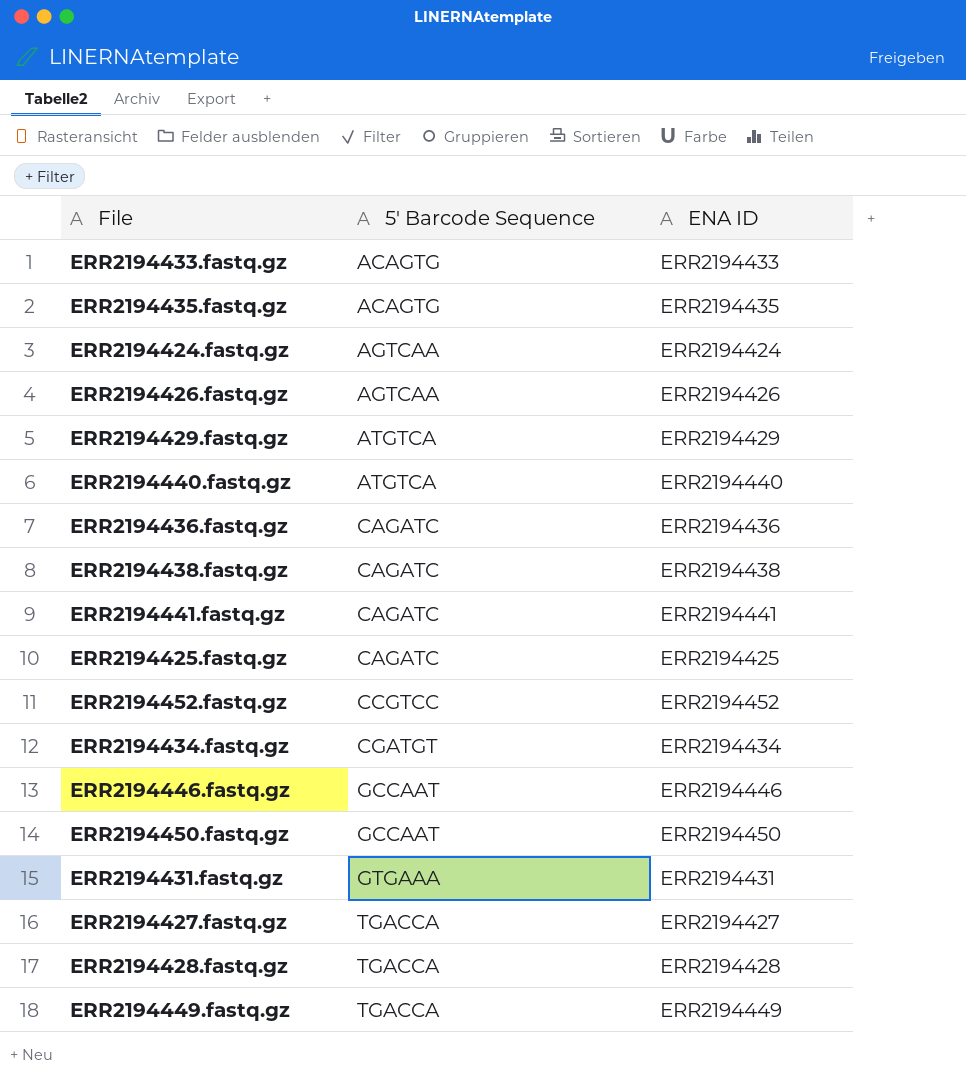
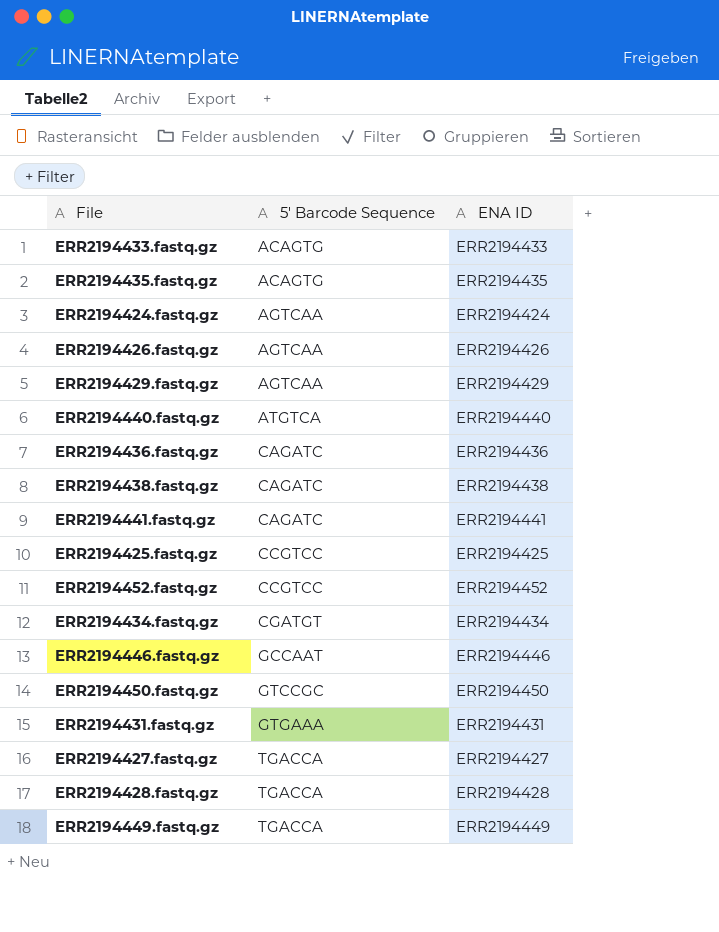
ERR2194429.fastq.gz | 5' Barcode Sequence: ATGTCA -> AGTCAA
ERR2194425.fastq.gz | 5' Barcode Sequence: CAGATC -> CCGTCC
ERR2194450.fastq.gz | 5' Barcode Sequence: GCCAAT -> GTCCGC

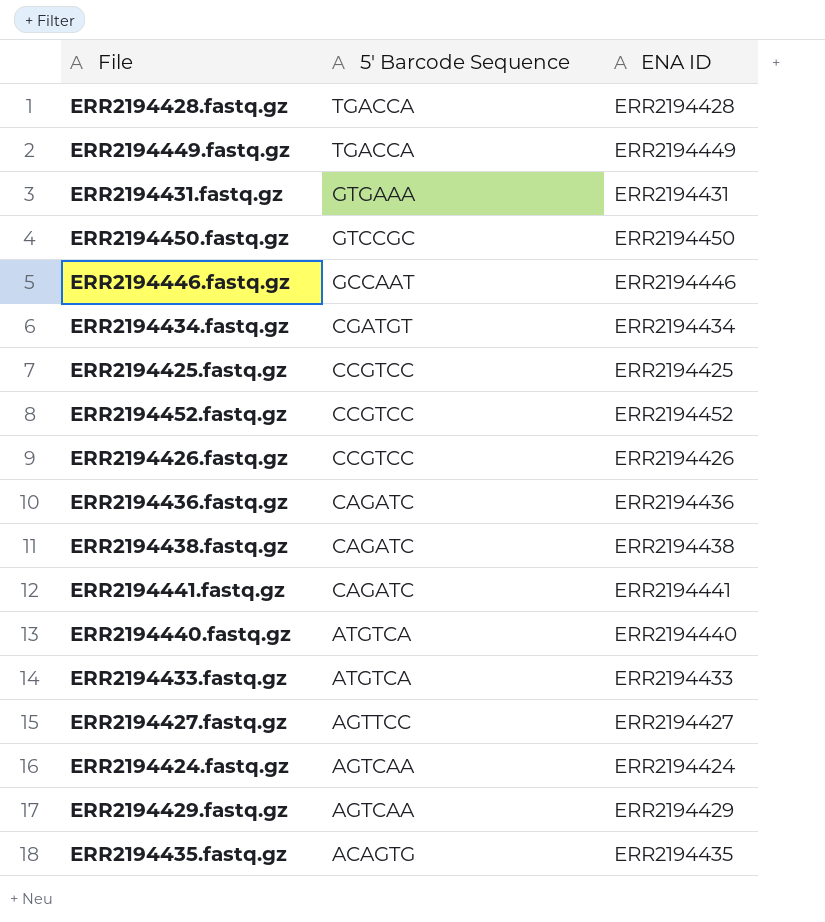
row order: 5' Barcode Sequence ascending -> 5' Barcode Sequence descending
ERR2194426.fastq.gz | 5' Barcode Sequence: AGTCAA -> CCGTCC
ERR2194433.fastq.gz | 5' Barcode Sequence: ACAGTG -> ATGTCA
ERR2194427.fastq.gz | 5' Barcode Sequence: TGACCA -> AGTTCC

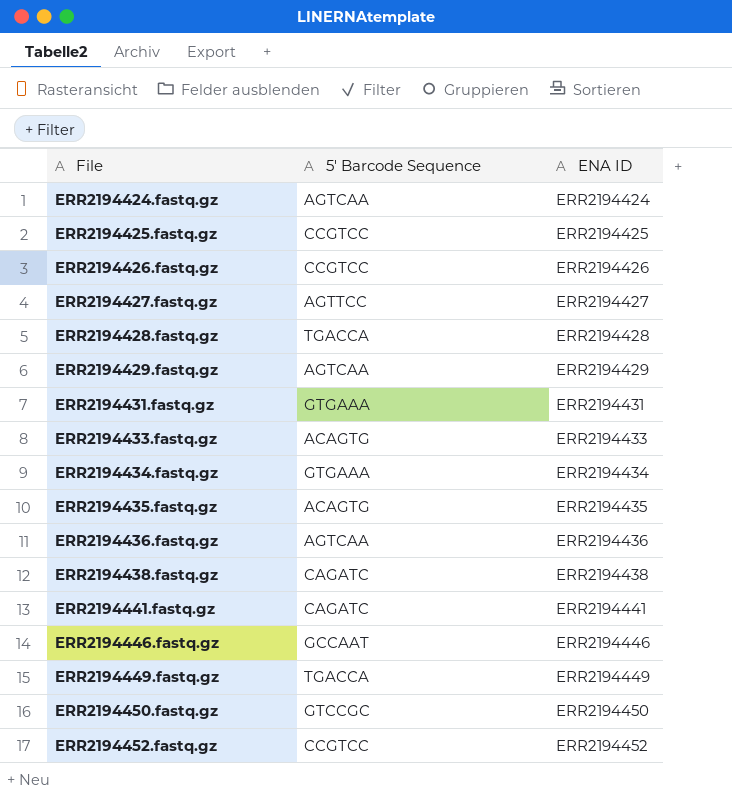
row order: 5' Barcode Sequence descending -> File ascending
row ERR2194440.fastq.gz: ATGTCA | ERR2194440 -> none
ERR2194433.fastq.gz | 5' Barcode Sequence: ATGTCA -> ACAGTG
ERR2194434.fastq.gz | 5' Barcode Sequence: CGATGT -> GTGAAA
ERR2194436.fastq.gz | 5' Barcode Sequence: CAGATC -> AGTCAA

